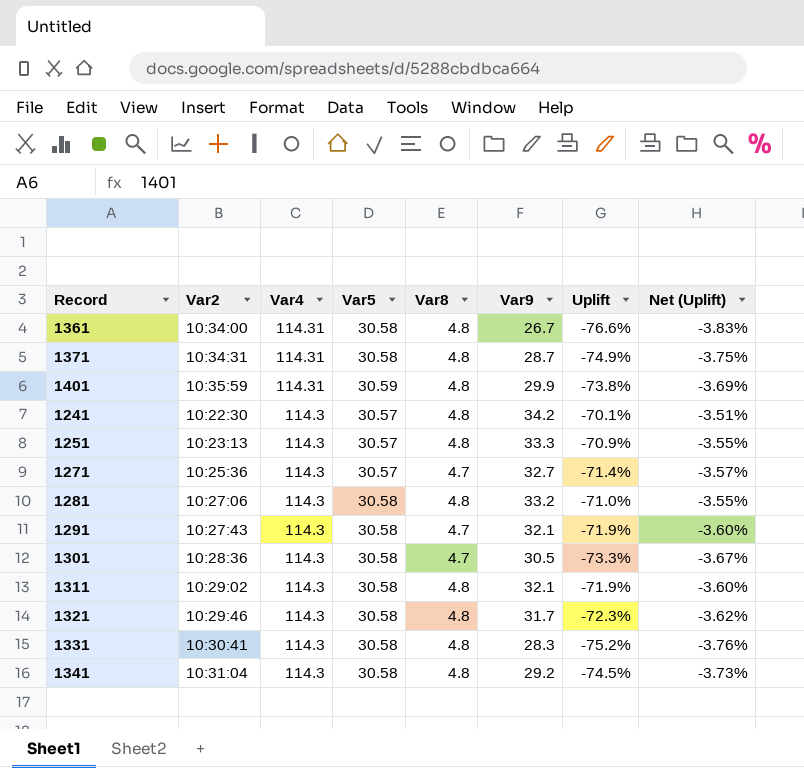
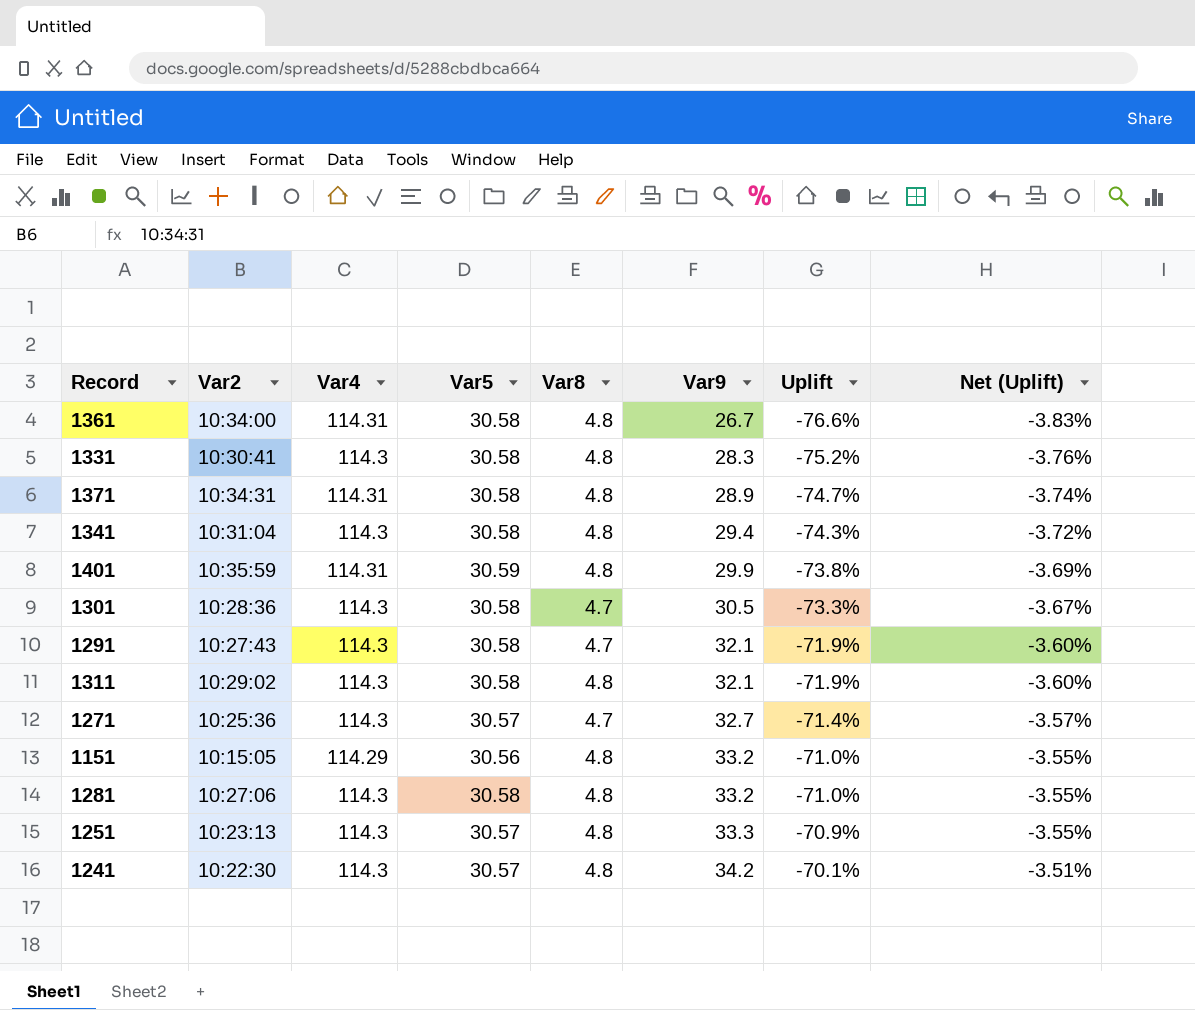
row order: Var4 descending -> Var9 ascending
row 1321: 10:29:46 | 114.3 | 30.58 | 4.8 | 31.7 | -72.3% | -3.62% -> none
1371 | Var9: 28.7 -> 28.9
1371 | Uplift: -74.9% -> -74.7%
1371 | Net (Uplift): -3.75% -> -3.74%
1341 | Var9: 29.2 -> 29.4
1341 | Uplift: -74.5% -> -74.3%
1341 | Net (Uplift): -3.73% -> -3.72%
row 1151: none -> 10:15:05 | 114.29 | 30.56 | 4.8 | 33.2 | -71.0% | -3.55%

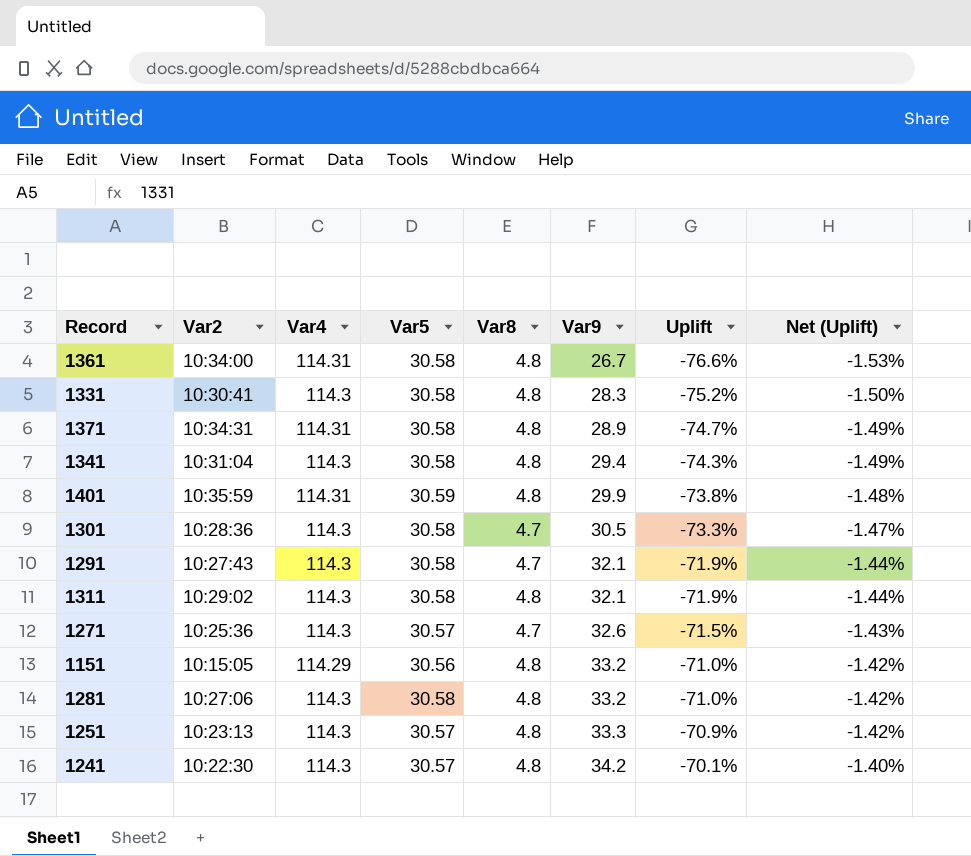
column Net (Uplift) | formula: [Uplift] * 0.05 -> [Uplift] * 0.02
1271 | Var9: 32.7 -> 32.6
1271 | Uplift: -71.4% -> -71.5%

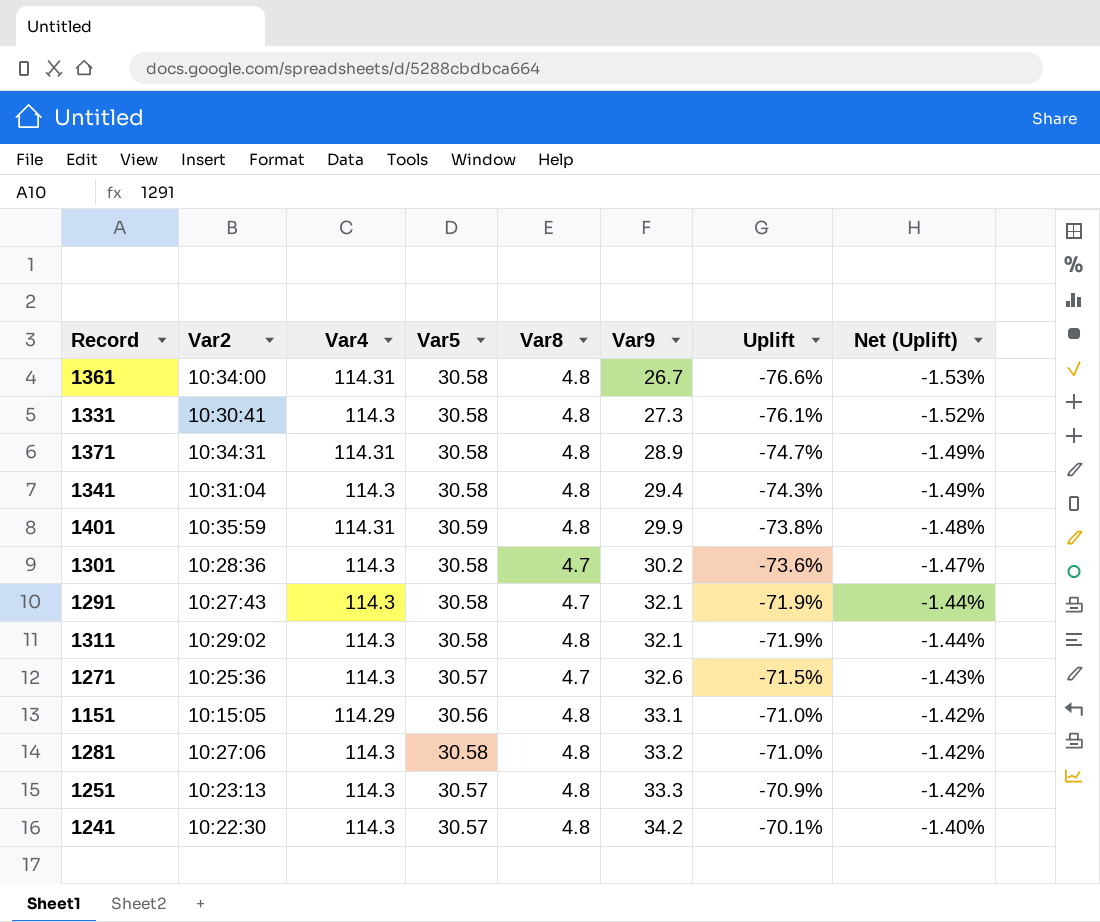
1331 | Var9: 28.3 -> 27.3
1331 | Uplift: -75.2% -> -76.1%
1331 | Net (Uplift): -1.50% -> -1.52%
1301 | Var9: 30.5 -> 30.2
1301 | Uplift: -73.3% -> -73.6%
1151 | Var9: 33.2 -> 33.1

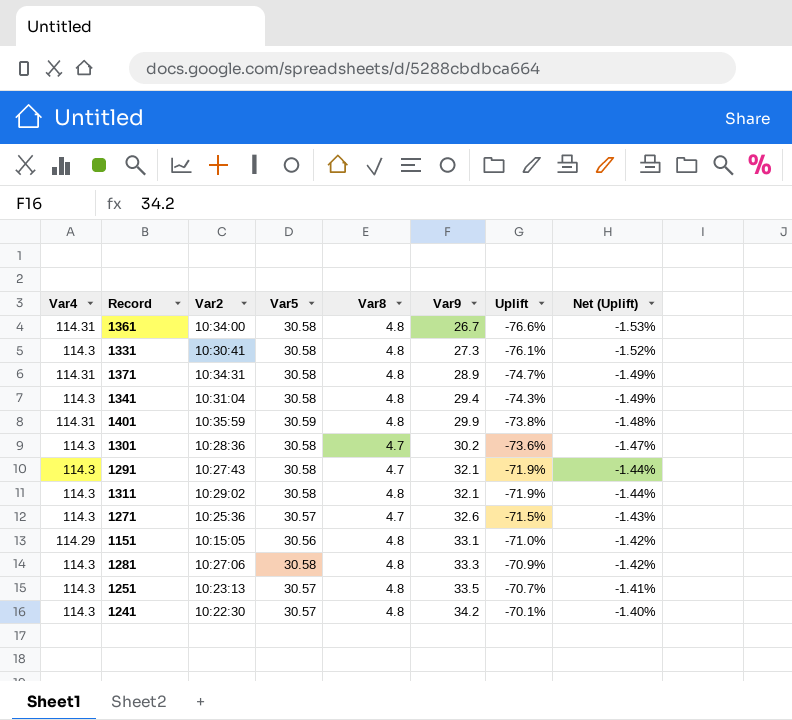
column Var4 | position: 3 -> 1
1281 | Var9: 33.2 -> 33.3
1281 | Uplift: -71.0% -> -70.9%
1251 | Var9: 33.3 -> 33.5
1251 | Uplift: -70.9% -> -70.7%
1251 | Net (Uplift): -1.42% -> -1.41%

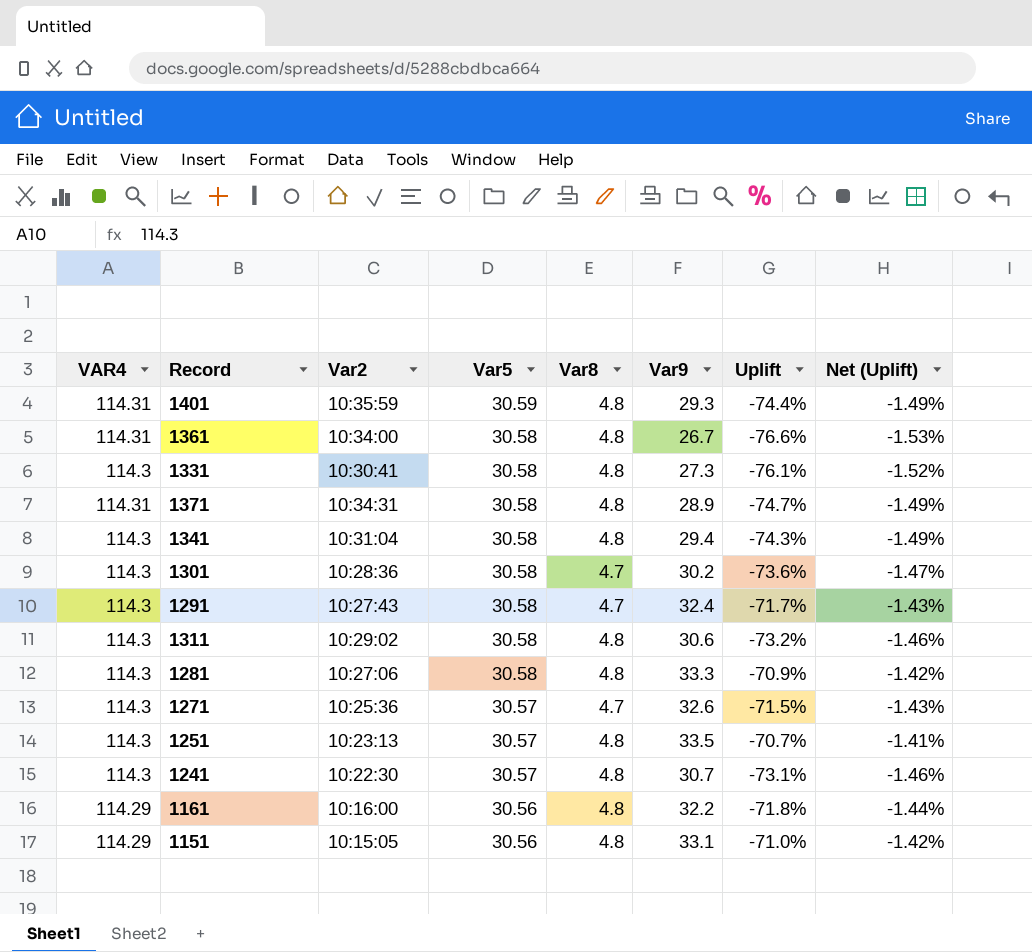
row order: Var9 ascending -> Var5 descending
column name: Var4 -> VAR4
1401 | Var9: 29.9 -> 29.3
1401 | Uplift: -73.8% -> -74.4%
1401 | Net (Uplift): -1.48% -> -1.49%
1291 | Var9: 32.1 -> 32.4
1291 | Uplift: -71.9% -> -71.7%
1291 | Net (Uplift): -1.44% -> -1.43%
1311 | Var9: 32.1 -> 30.6
1311 | Uplift: -71.9% -> -73.2%
1311 | Net (Uplift): -1.44% -> -1.46%
1241 | Var9: 34.2 -> 30.7
1241 | Uplift: -70.1% -> -73.1%
1241 | Net (Uplift): -1.40% -> -1.46%
row 1161: none -> 114.29 | 10:16:00 | 30.56 | 4.8 | 32.2 | -71.8% | -1.44%

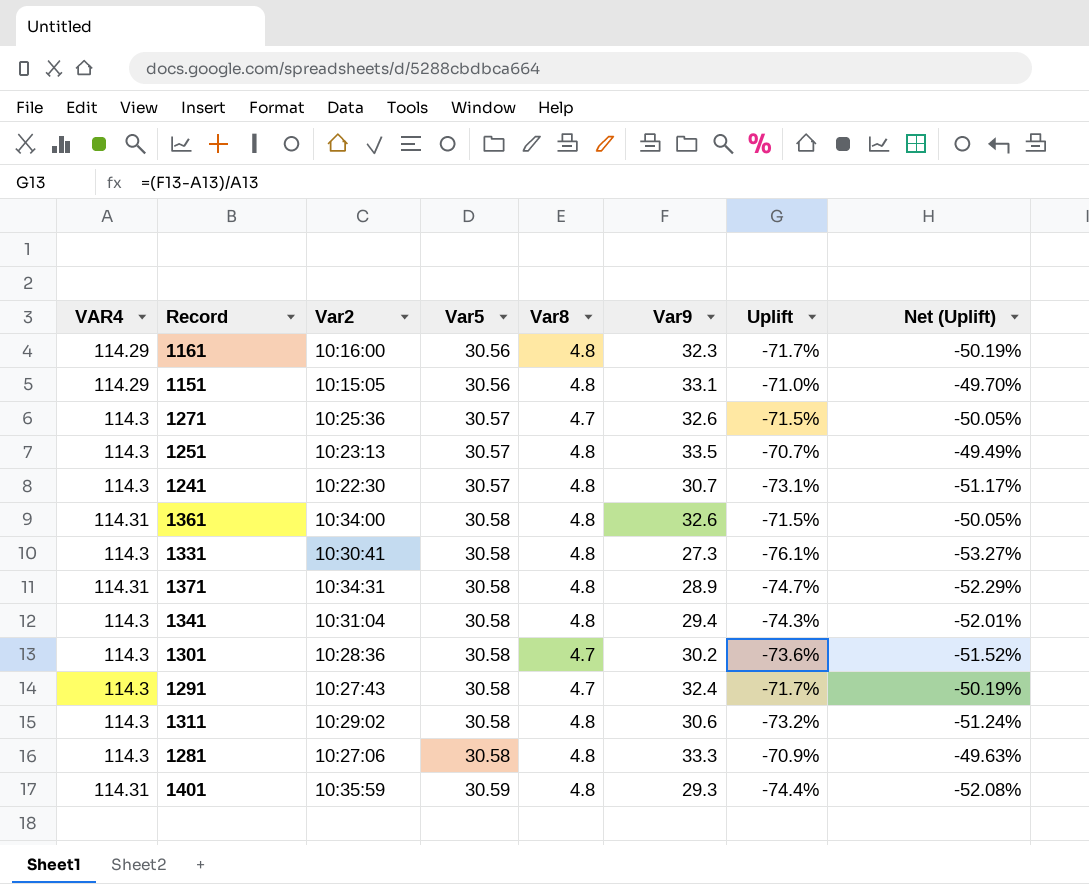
row order: Var5 descending -> Var5 ascending
column Net (Uplift) | formula: [Uplift] * 0.02 -> [Uplift] * 0.7
1161 | Var9: 32.2 -> 32.3
1161 | Uplift: -71.8% -> -71.7%
1361 | Var9: 26.7 -> 32.6
1361 | Uplift: -76.6% -> -71.5%

